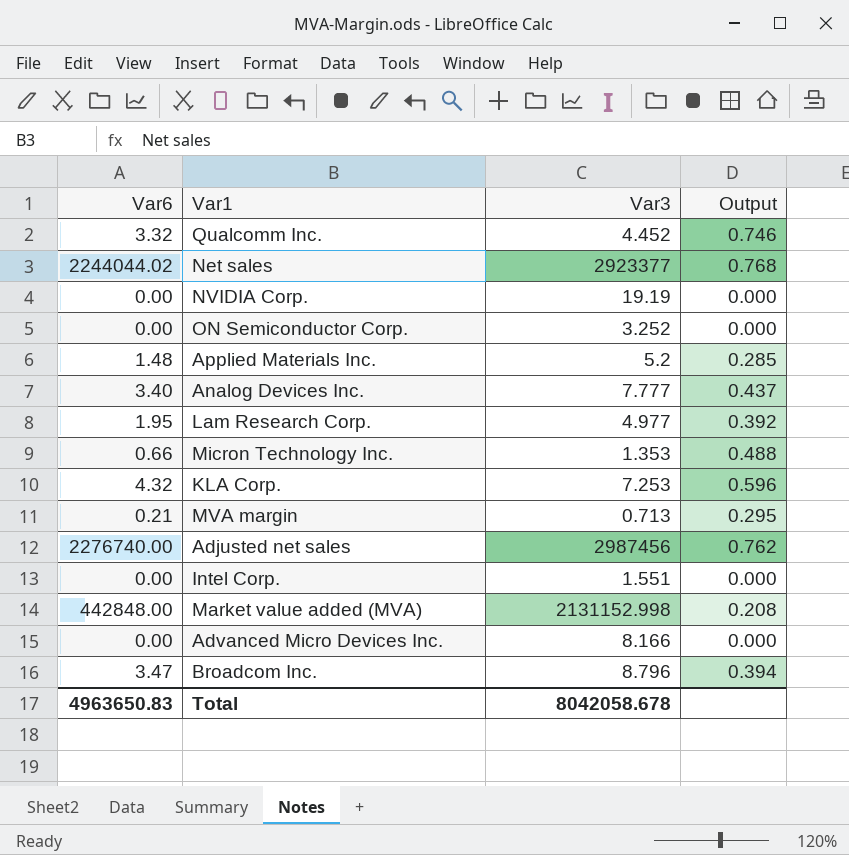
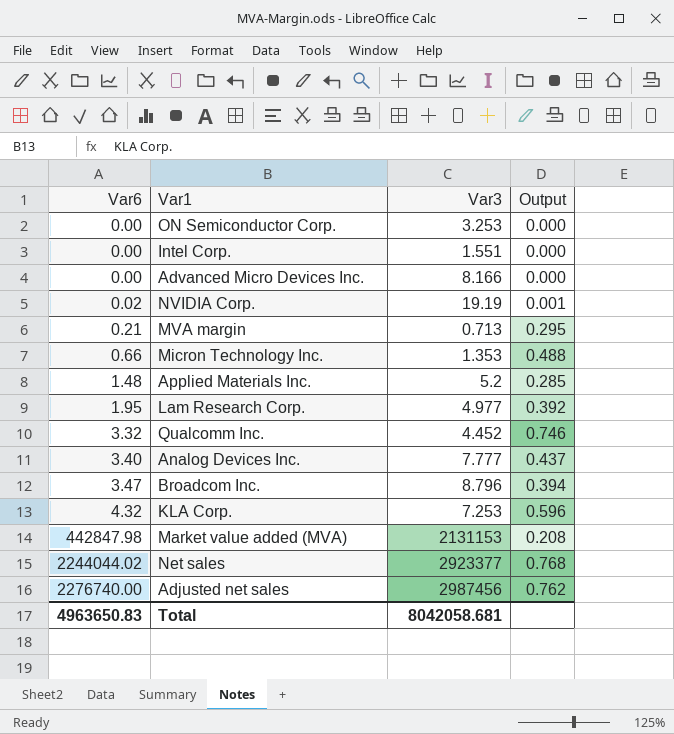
row order: none -> Var6 ascending
ON Semiconductor Corp. | Var3: 3.252 -> 3.253
NVIDIA Corp. | Var6: 0.00 -> 0.02
NVIDIA Corp. | Output: 0.000 -> 0.001
Market value added (MVA) | Var6: 442848.00 -> 442847.98
Market value added (MVA) | Var3: 2131152.998 -> 2131153
Total | Var3: 8042058.678 -> 8042058.681

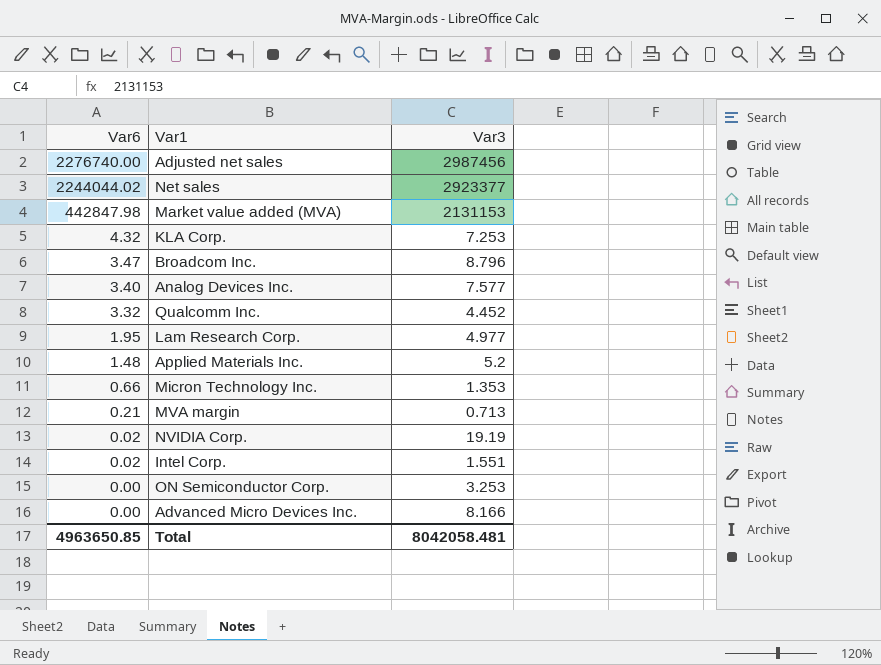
row order: Var6 ascending -> Var6 descending
column Output | formula: [Var6] / [Var3] -> none
Analog Devices Inc. | Var3: 7.777 -> 7.577
Intel Corp. | Var6: 0.00 -> 0.02
Total | Var6: 4963650.83 -> 4963650.85
Total | Var3: 8042058.681 -> 8042058.481

